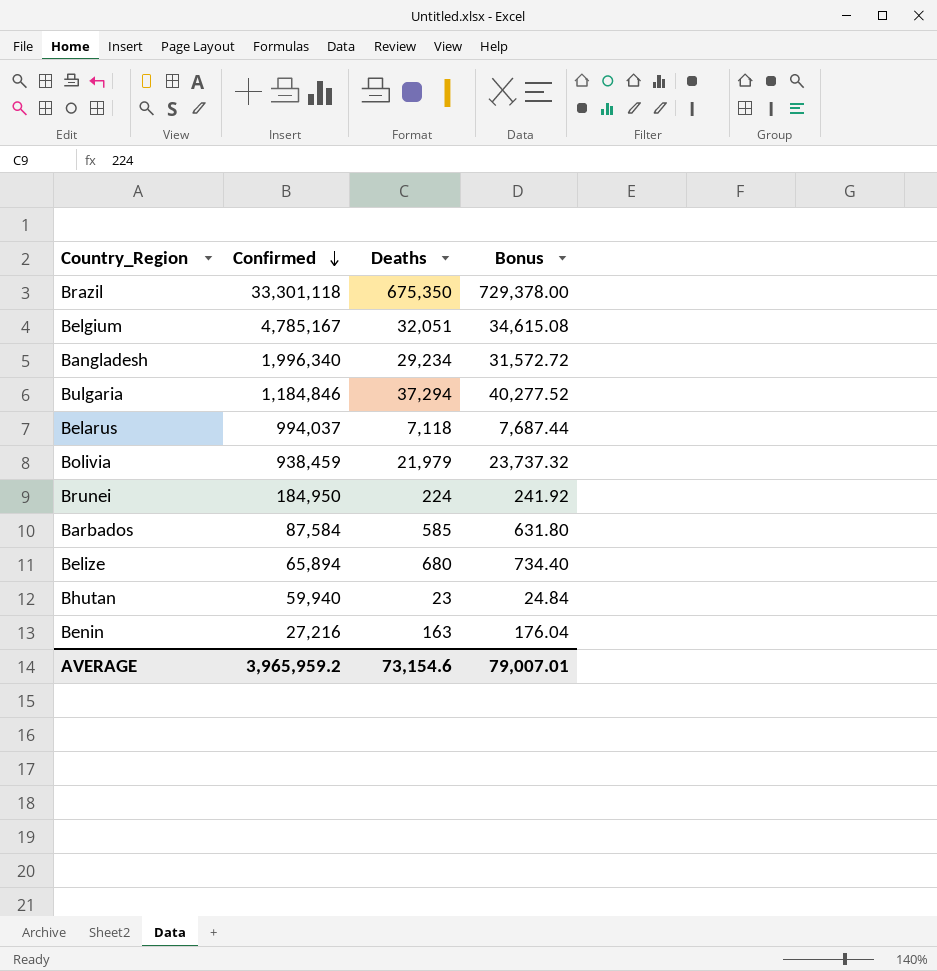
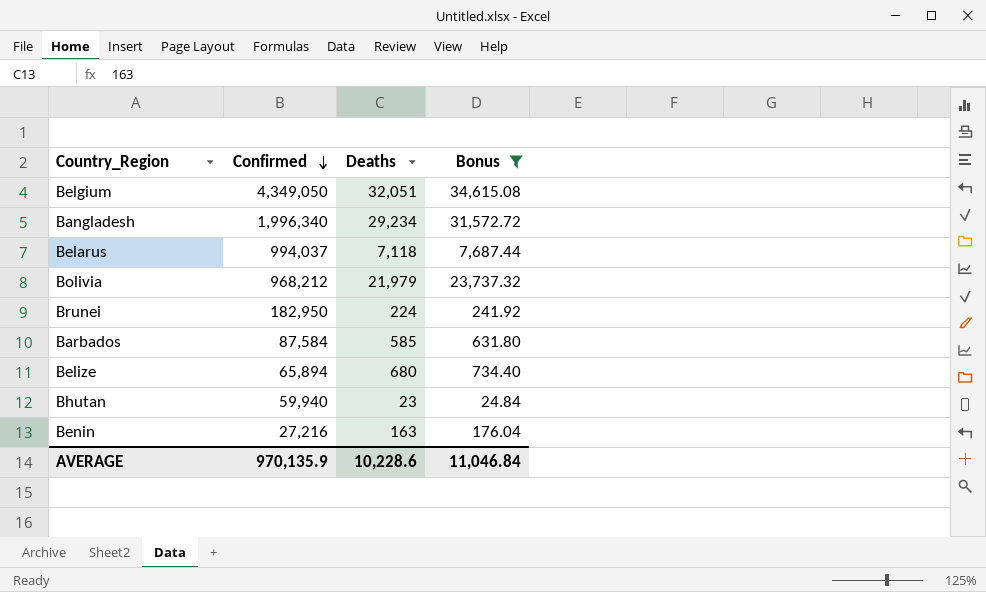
filter: none -> Bonus <= 34,615.08
Belgium | Confirmed: 4,785,167 -> 4,349,050
Bolivia | Confirmed: 938,459 -> 968,212
Brunei | Confirmed: 184,950 -> 182,950
AVERAGE | Confirmed: 3,965,959.2 -> 970,135.9
AVERAGE | Deaths: 73,154.6 -> 10,228.6
AVERAGE | Bonus: 79,007.01 -> 11,046.84

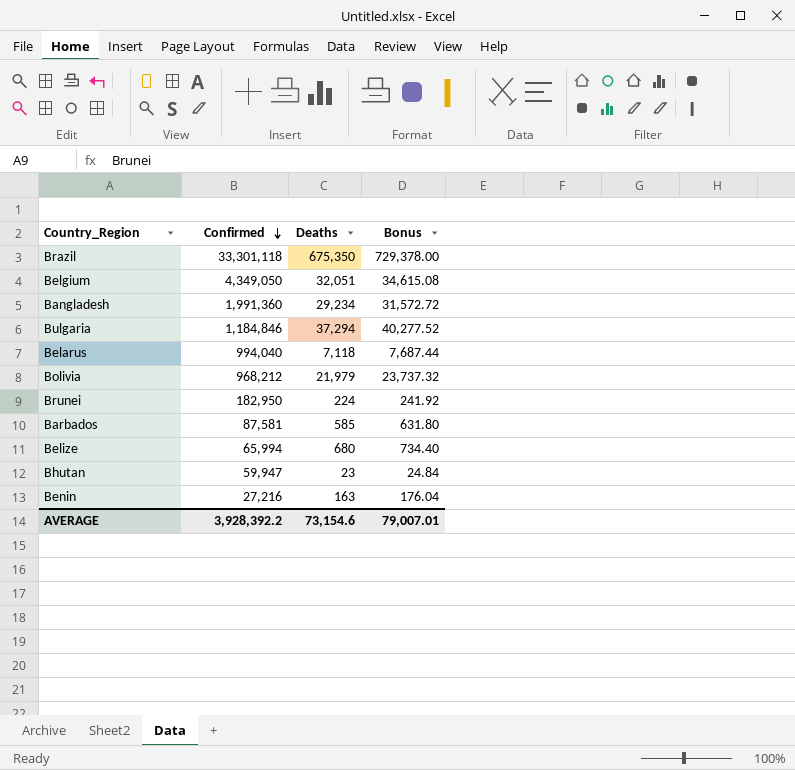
filter: Bonus <= 34,615.08 -> none
Bangladesh | Confirmed: 1,996,340 -> 1,991,360
Belarus | Confirmed: 994,037 -> 994,040
Barbados | Confirmed: 87,584 -> 87,581
Belize | Confirmed: 65,894 -> 65,994
Bhutan | Confirmed: 59,940 -> 59,947
AVERAGE | Confirmed: 970,135.9 -> 3,928,392.2
AVERAGE | Deaths: 10,228.6 -> 73,154.6
AVERAGE | Bonus: 11,046.84 -> 79,007.01

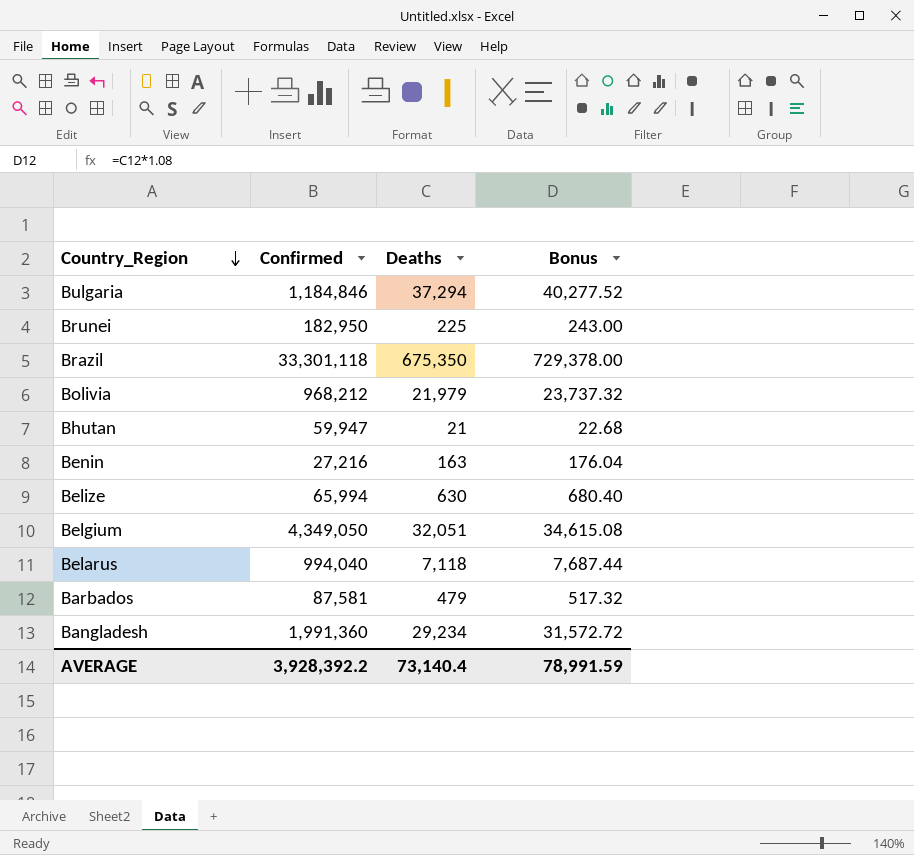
row order: Confirmed descending -> Country_Region descending
Brunei | Deaths: 224 -> 225
Brunei | Bonus: 241.92 -> 243.00
Bhutan | Deaths: 23 -> 21
Bhutan | Bonus: 24.84 -> 22.68
Belize | Deaths: 680 -> 630
Belize | Bonus: 734.40 -> 680.40
Barbados | Deaths: 585 -> 479
Barbados | Bonus: 631.80 -> 517.32
AVERAGE | Deaths: 73,154.6 -> 73,140.4
AVERAGE | Bonus: 79,007.01 -> 78,991.59

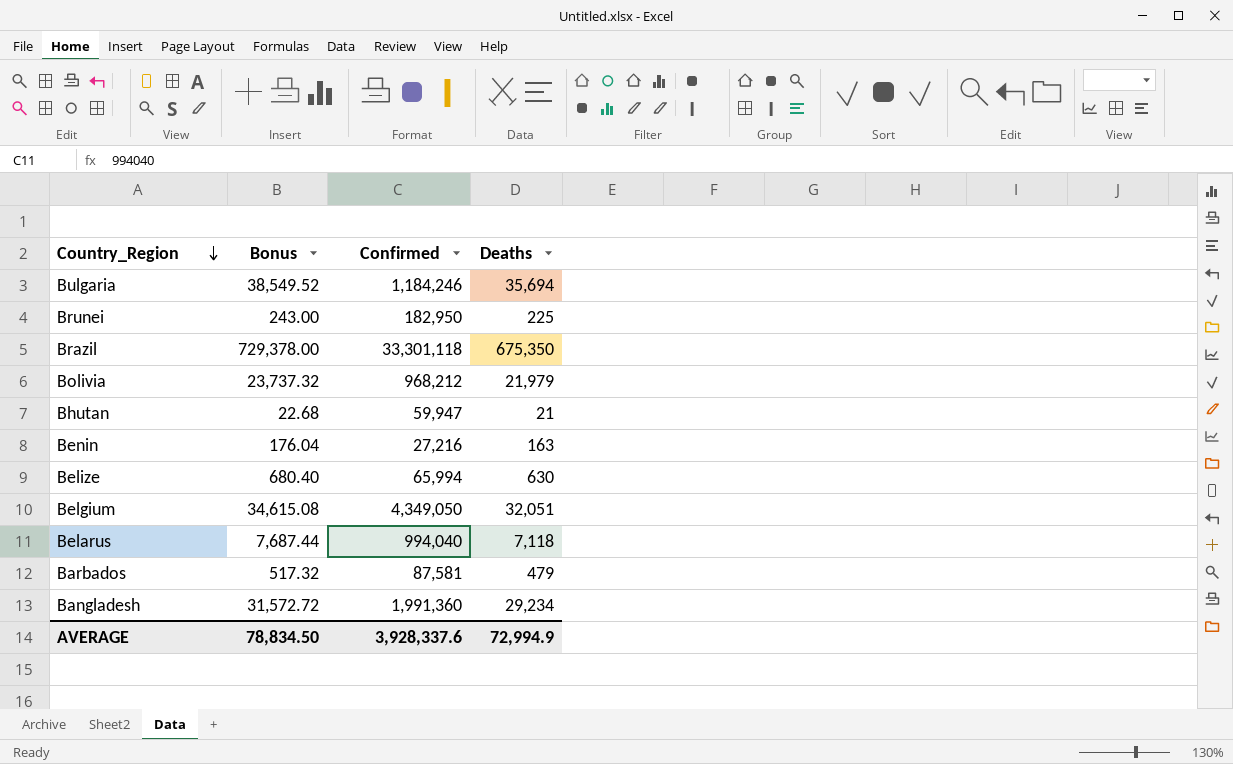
column Bonus | position: 4 -> 2
Bulgaria | Bonus: 40,277.52 -> 38,549.52
Bulgaria | Confirmed: 1,184,846 -> 1,184,246
Bulgaria | Deaths: 37,294 -> 35,694
AVERAGE | Bonus: 78,991.59 -> 78,834.50
AVERAGE | Confirmed: 3,928,392.2 -> 3,928,337.6
AVERAGE | Deaths: 73,140.4 -> 72,994.9

